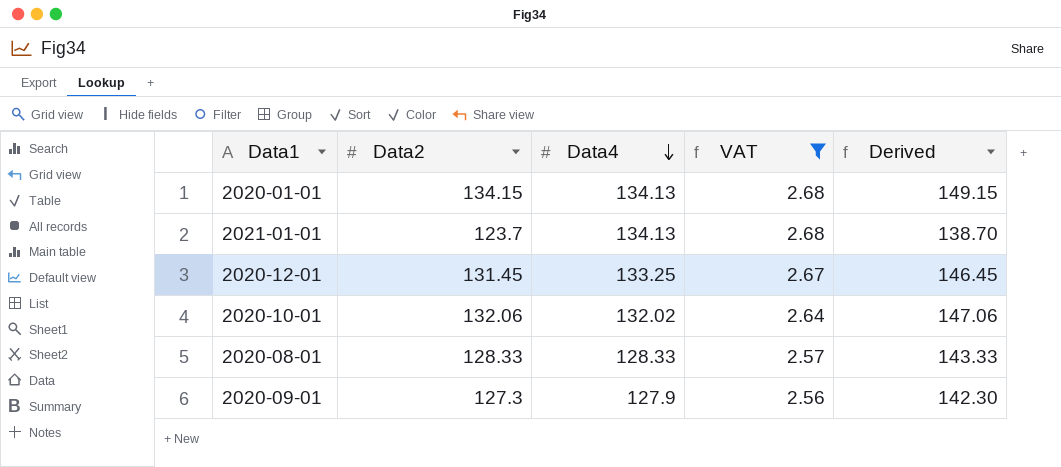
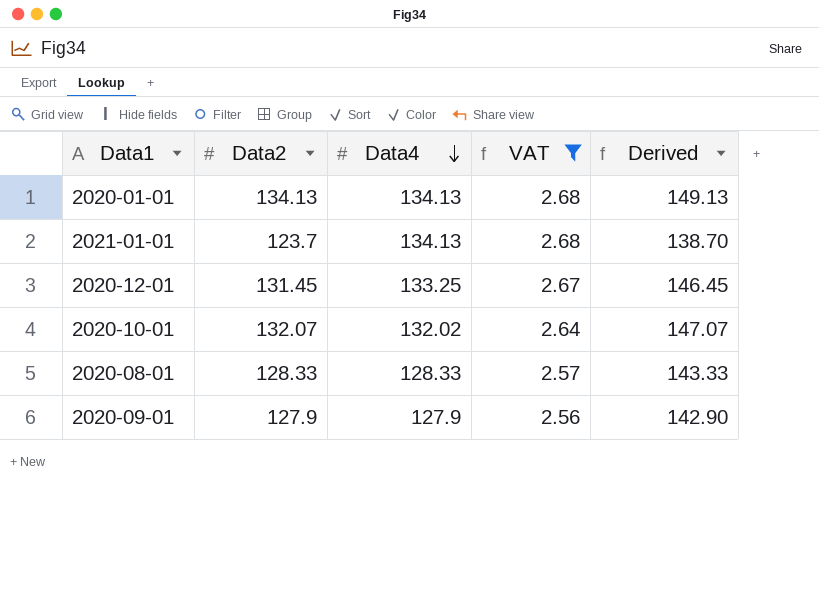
2020-01-01 | Data2: 134.15 -> 134.13
2020-01-01 | Derived: 149.15 -> 149.13
2020-10-01 | Data2: 132.06 -> 132.07
2020-10-01 | Derived: 147.06 -> 147.07
2020-09-01 | Data2: 127.3 -> 127.9
2020-09-01 | Derived: 142.30 -> 142.90

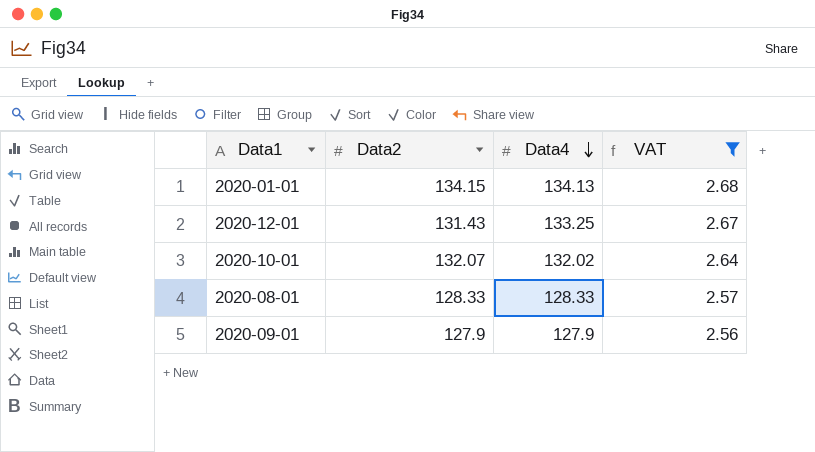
column Derived | formula: [Data2] + 15 -> none
row 2021-01-01: 123.7 | 134.13 | 2.68 | 138.70 -> none
2020-01-01 | Data2: 134.13 -> 134.15
2020-12-01 | Data2: 131.45 -> 131.43

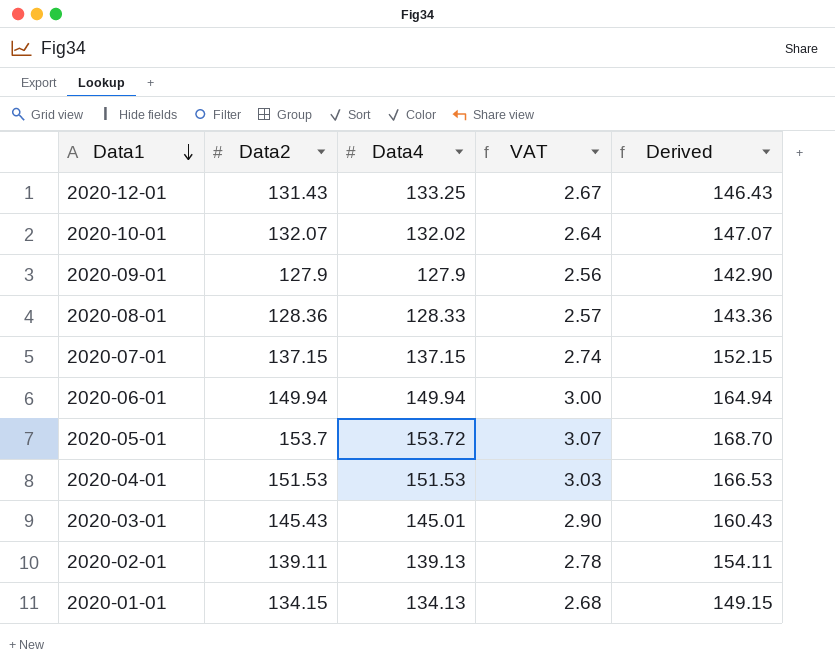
filter: VAT <= 2.68 -> none
row order: Data4 descending -> Data1 descending
column Derived | formula: none -> [Data2] + 15
2020-08-01 | Data2: 128.33 -> 128.36

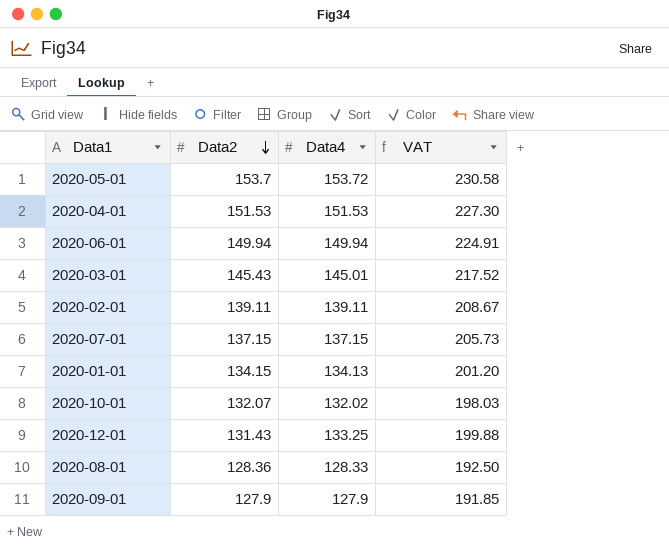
row order: Data1 descending -> Data2 descending
column Derived | formula: [Data2] + 15 -> none
column VAT | formula: [Data4] * 0.02 -> [Data4] * 1.5
2020-02-01 | Data4: 139.13 -> 139.11

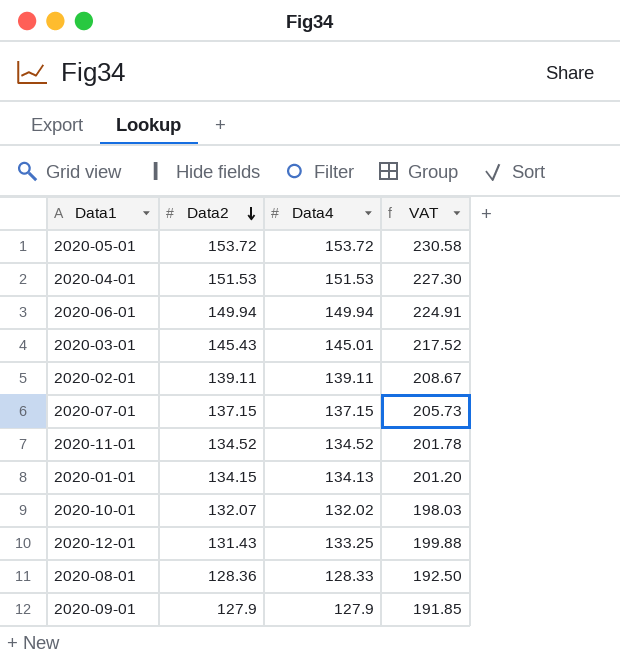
2020-05-01 | Data2: 153.7 -> 153.72
row 2020-11-01: none -> 134.52 | 134.52 | 201.78

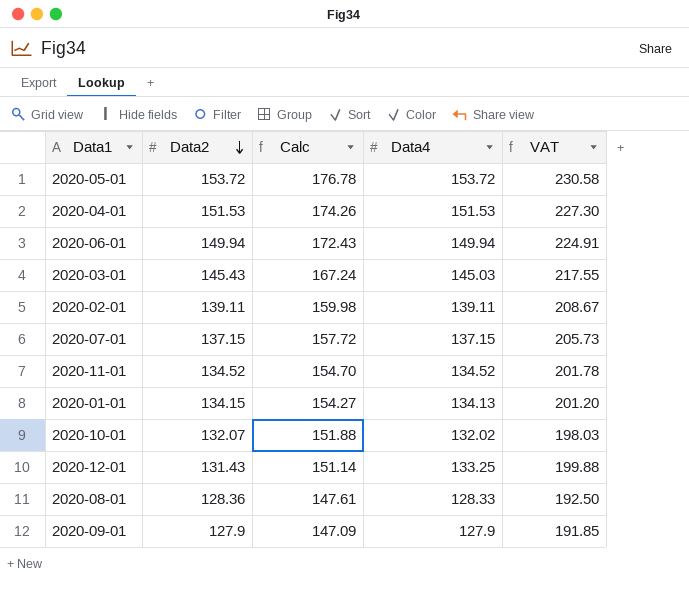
column Calc | formula: none -> [Data2] * 1.15
2020-03-01 | Data4: 145.01 -> 145.03
2020-03-01 | VAT: 217.52 -> 217.55

